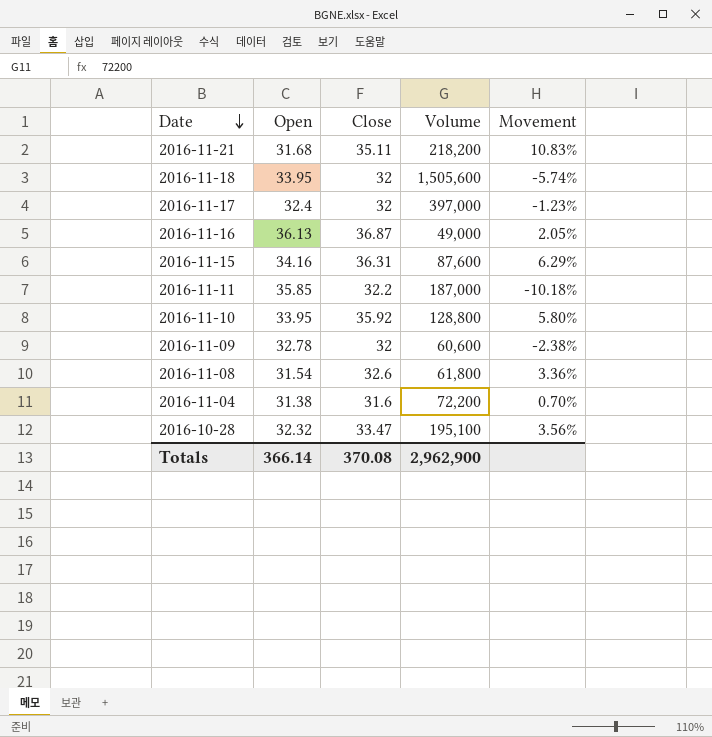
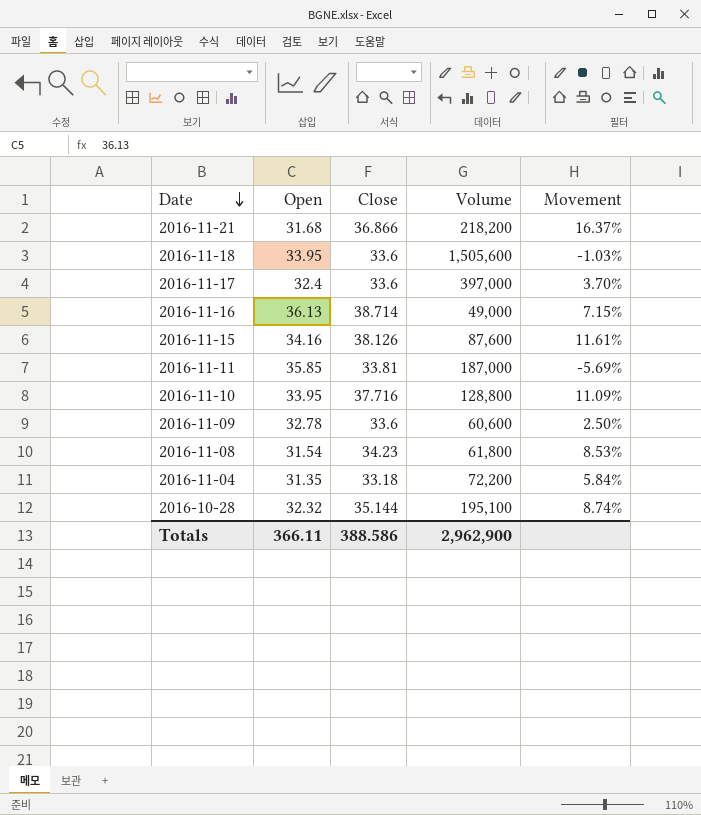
2016-11-21 | Close: 35.11 -> 36.866
2016-11-21 | Movement: 10.83% -> 16.37%
2016-11-18 | Close: 32 -> 33.6
2016-11-18 | Movement: -5.74% -> -1.03%
2016-11-17 | Close: 32 -> 33.6
2016-11-17 | Movement: -1.23% -> 3.70%
2016-11-16 | Close: 36.87 -> 38.714
2016-11-16 | Movement: 2.05% -> 7.15%
2016-11-15 | Close: 36.31 -> 38.126
2016-11-15 | Movement: 6.29% -> 11.61%
2016-11-11 | Close: 32.2 -> 33.81
2016-11-11 | Movement: -10.18% -> -5.69%
2016-11-10 | Close: 35.92 -> 37.716
2016-11-10 | Movement: 5.80% -> 11.09%
2016-11-09 | Close: 32 -> 33.6
2016-11-09 | Movement: -2.38% -> 2.50%
2016-11-08 | Close: 32.6 -> 34.23
2016-11-08 | Movement: 3.36% -> 8.53%
2016-11-04 | Open: 31.38 -> 31.35
2016-11-04 | Close: 31.6 -> 33.18
2016-11-04 | Movement: 0.70% -> 5.84%
2016-10-28 | Close: 33.47 -> 35.144
2016-10-28 | Movement: 3.56% -> 8.74%
Totals | Open: 366.14 -> 366.11
Totals | Close: 370.08 -> 388.586

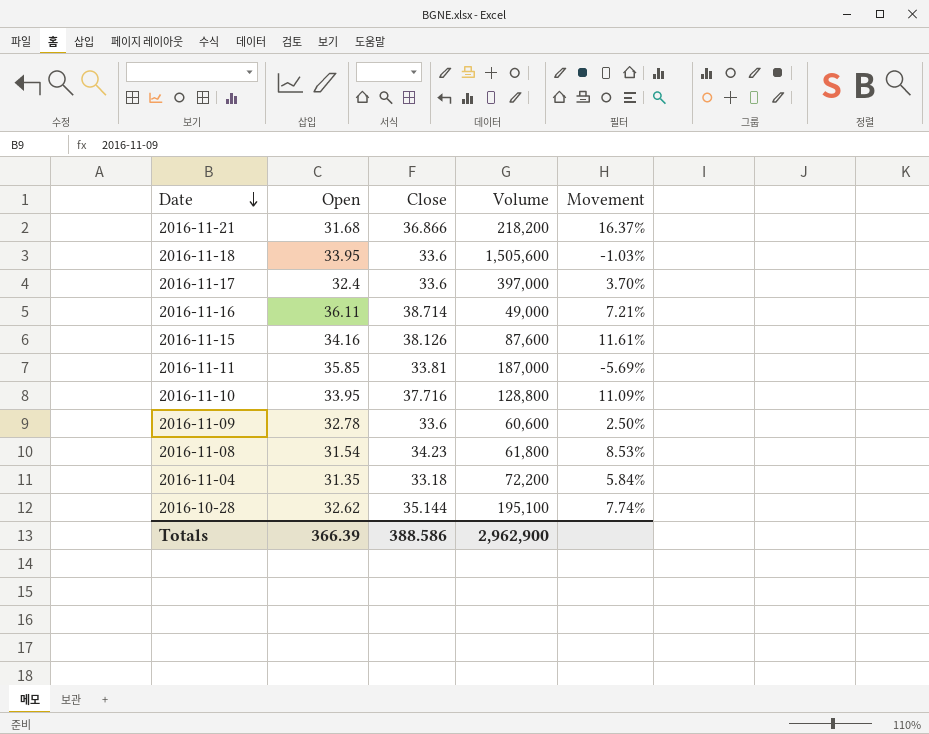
2016-11-16 | Open: 36.13 -> 36.11
2016-11-16 | Movement: 7.15% -> 7.21%
2016-10-28 | Open: 32.32 -> 32.62
2016-10-28 | Movement: 8.74% -> 7.74%
Totals | Open: 366.11 -> 366.39

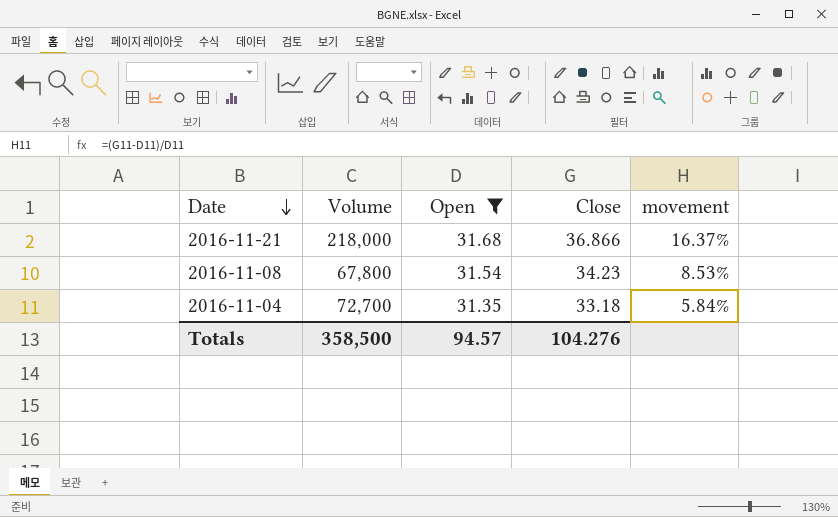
filter: none -> Open <= 31.68
column Volume | position: 4 -> 2
column name: Movement -> movement
2016-11-21 | Volume: 218,200 -> 218,000
2016-11-08 | Volume: 61,800 -> 67,800
2016-11-04 | Volume: 72,200 -> 72,700
Totals | Volume: 2,962,900 -> 358,500
Totals | Open: 366.39 -> 94.57
Totals | Close: 388.586 -> 104.276

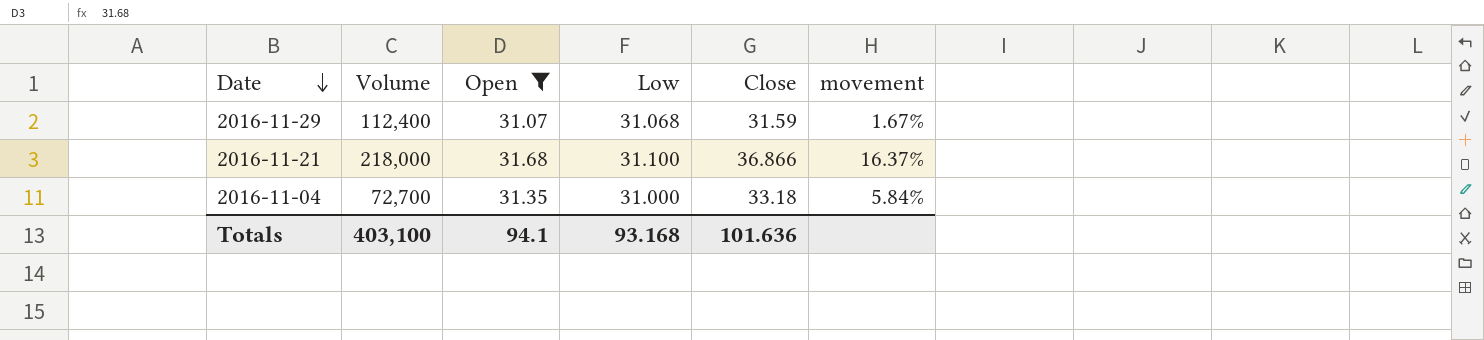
column Low | position: none -> 4
row 2016-11-08: 67,800 | 31.54 | 34.23 | 8.53% -> none
row 2016-11-29: none -> 112,400 | 31.07 | 31.068 | 31.59 | 1.67%
Totals | Volume: 358,500 -> 403,100
Totals | Open: 94.57 -> 94.1
Totals | Close: 104.276 -> 101.636

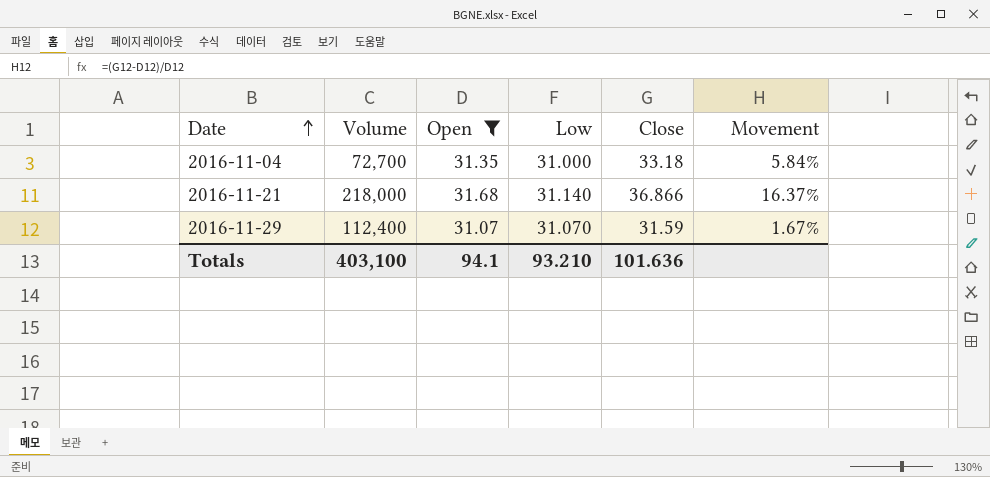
row order: Date descending -> Date ascending
column name: movement -> Movement
2016-11-21 | Low: 31.100 -> 31.140
2016-11-29 | Low: 31.068 -> 31.070
Totals | Low: 93.168 -> 93.210

